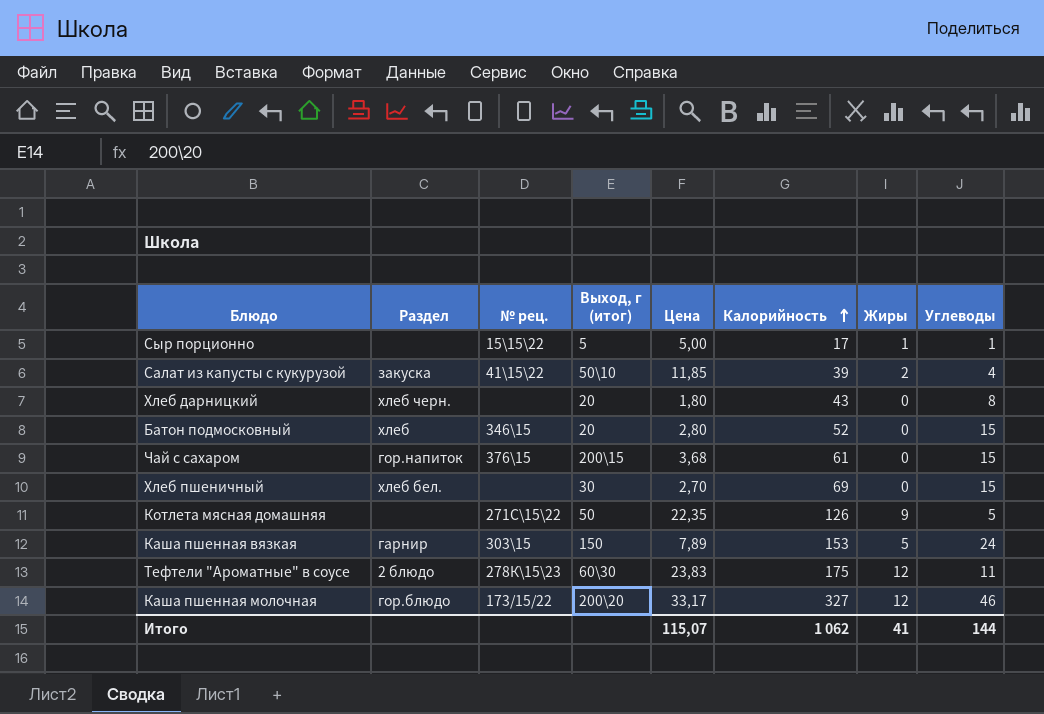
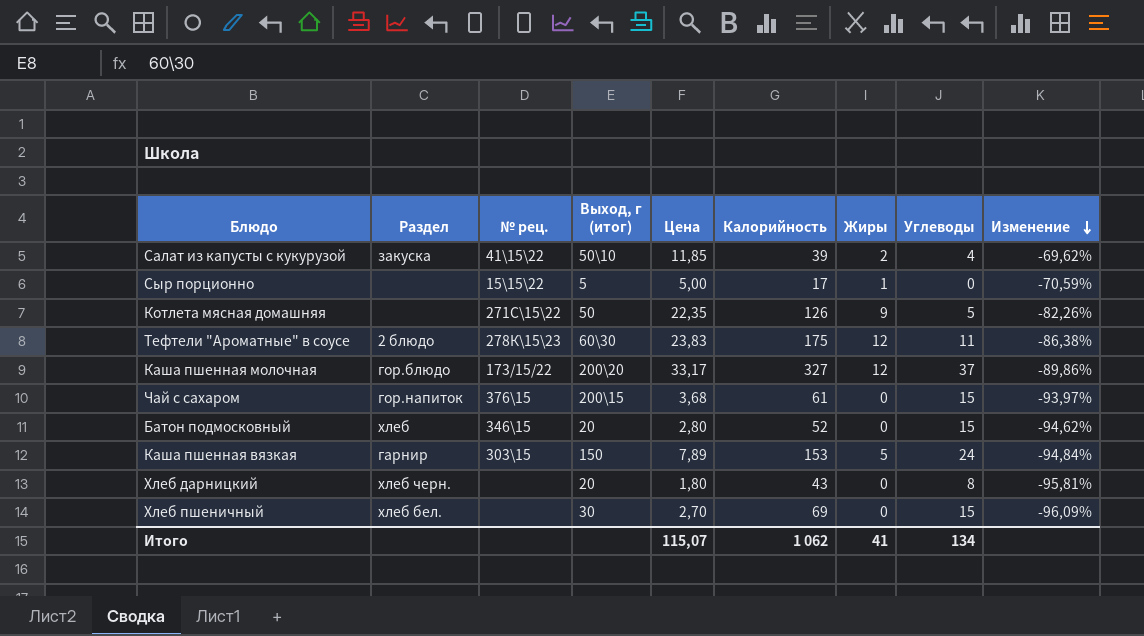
row order: Калорийность ascending -> Изменение descending
column Изменение | formula: none -> ([Цена] - [Калорийность]) / [Калорийность]
Сыр порционно | Углеводы: 1 -> 0
Каша пшенная молочная | Углеводы: 46 -> 37
Итого | Углеводы: 144 -> 134

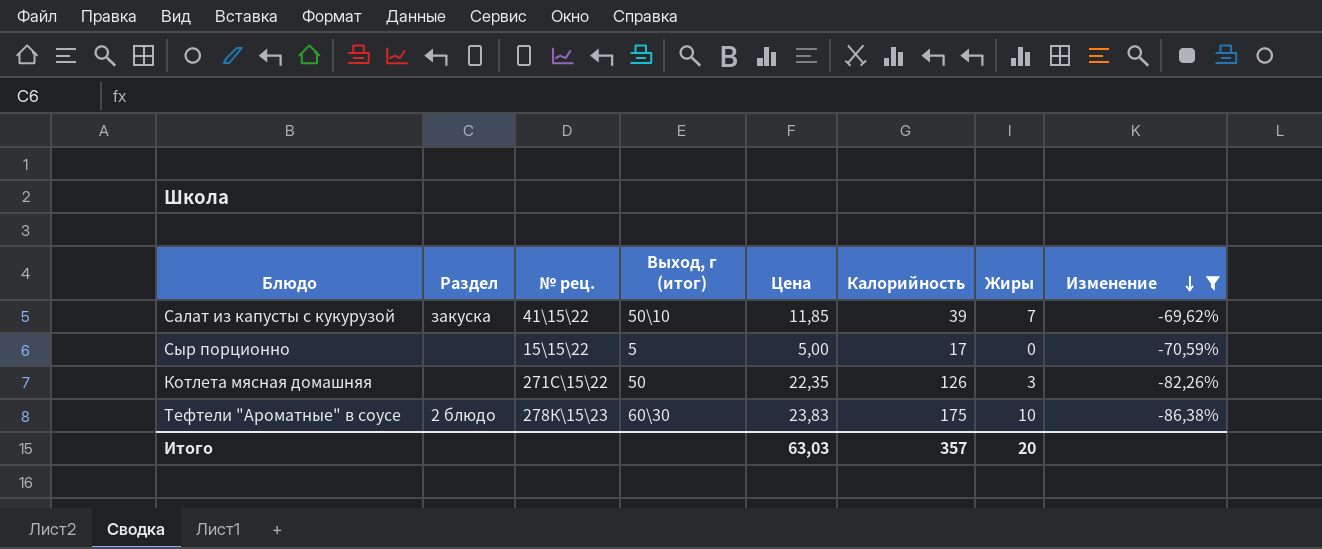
filter: none -> Изменение >= -86,38%
column Углеводы | position: 8 -> none
Салат из капусты с кукурузой | Жиры: 2 -> 7
Сыр порционно | Жиры: 1 -> 0
Котлета мясная домашняя | Жиры: 9 -> 3
Тефтели "Ароматные" в соусе | Жиры: 12 -> 10
Итого | Цена: 115,07 -> 63,03
Итого | Калорийность: 1 062 -> 357
Итого | Жиры: 41 -> 20

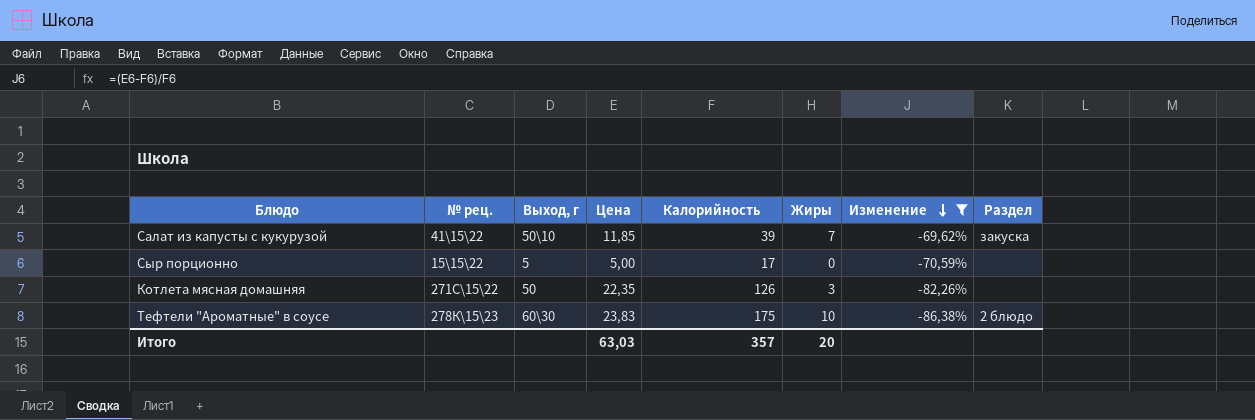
column name: Выход, г (итог) -> Выход, г
column Раздел | position: 2 -> 8

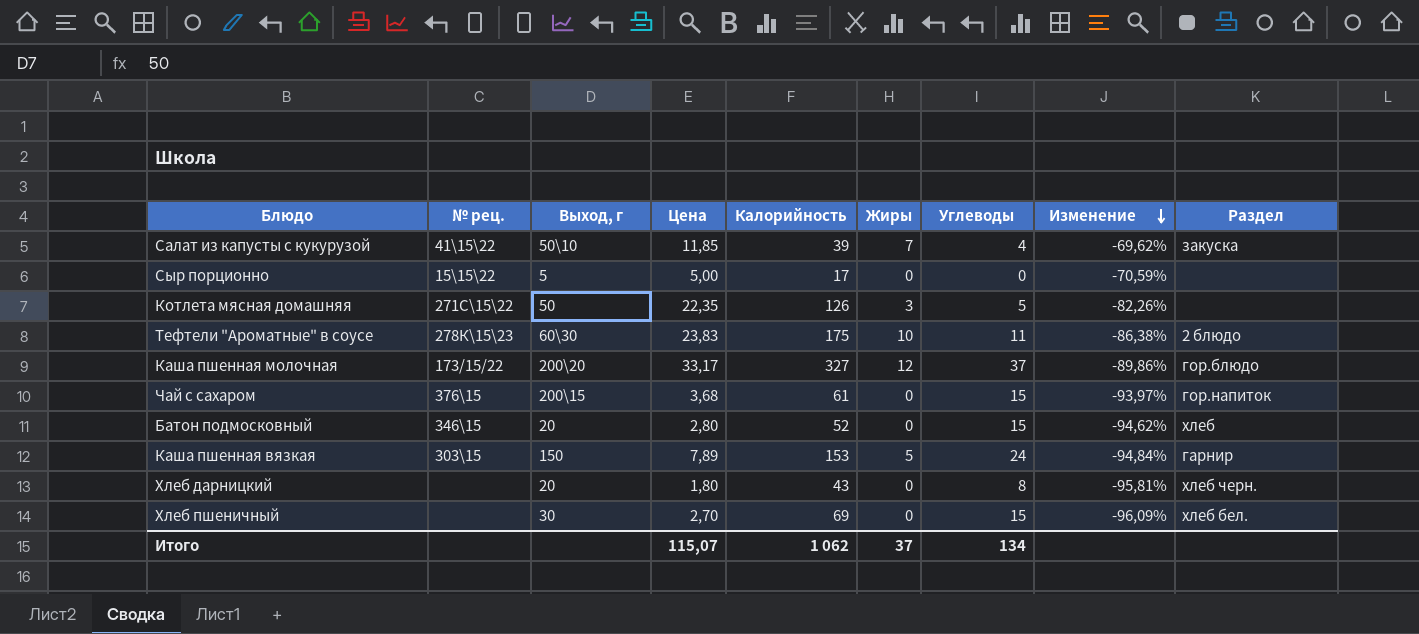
filter: Изменение >= -86,38% -> none
column Углеводы | position: none -> 7
Итого | Цена: 63,03 -> 115,07
Итого | Калорийность: 357 -> 1 062
Итого | Жиры: 20 -> 37

